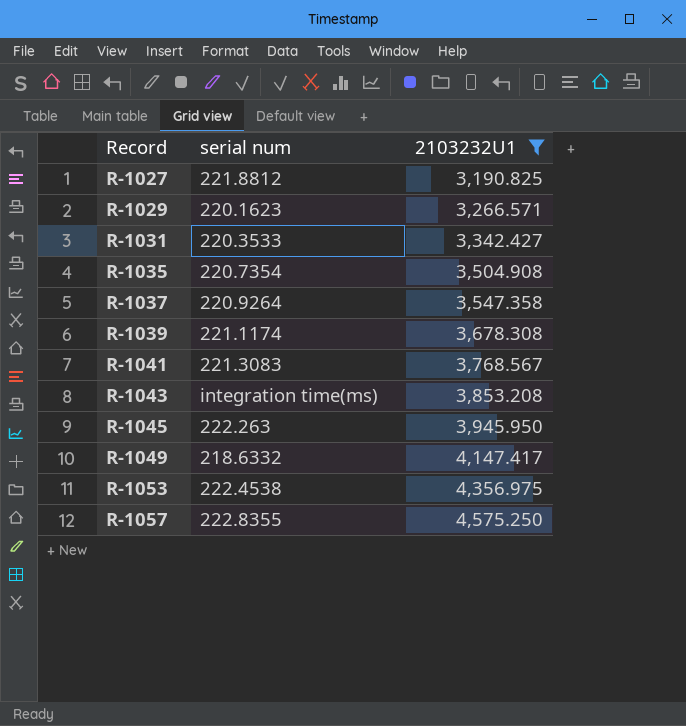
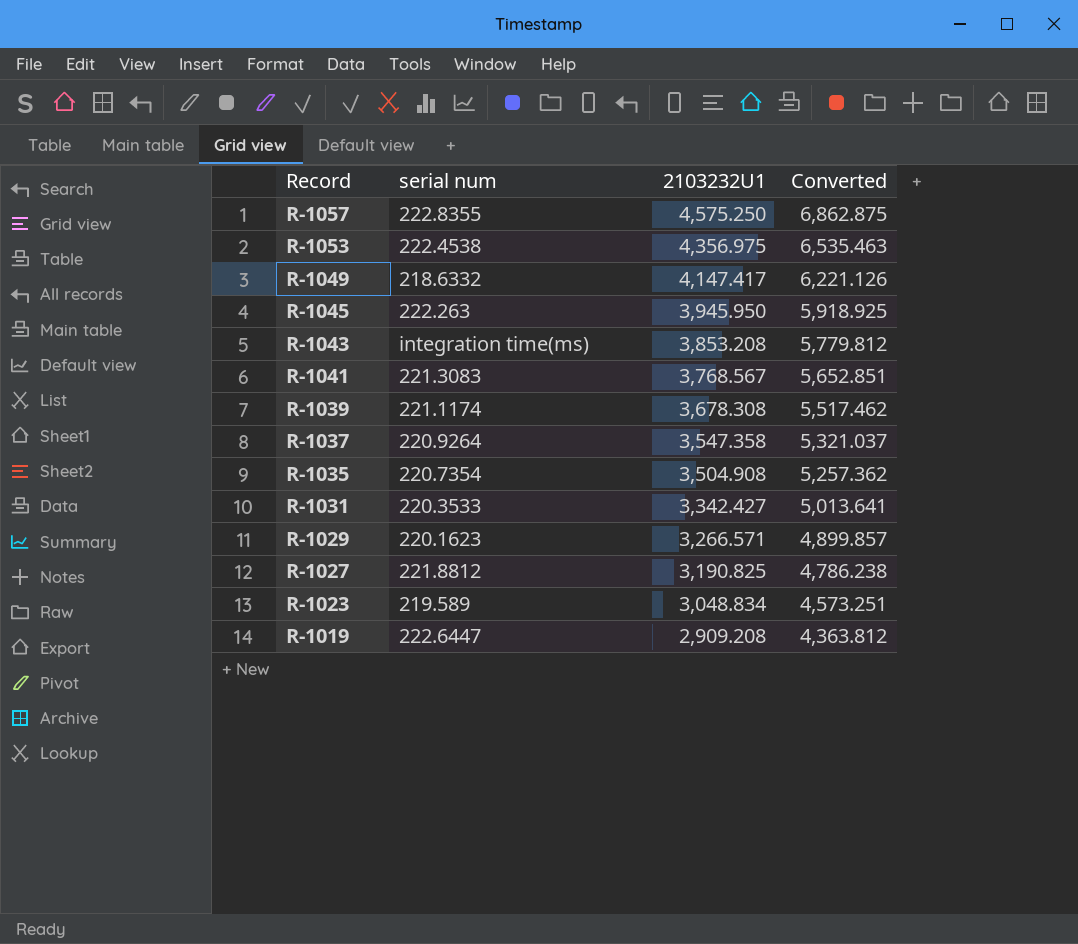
filter: 2103232U1 >= 3,190.825 -> none
row order: Record ascending -> Record descending
column Converted | formula: none -> [2103232U1] * 1.5

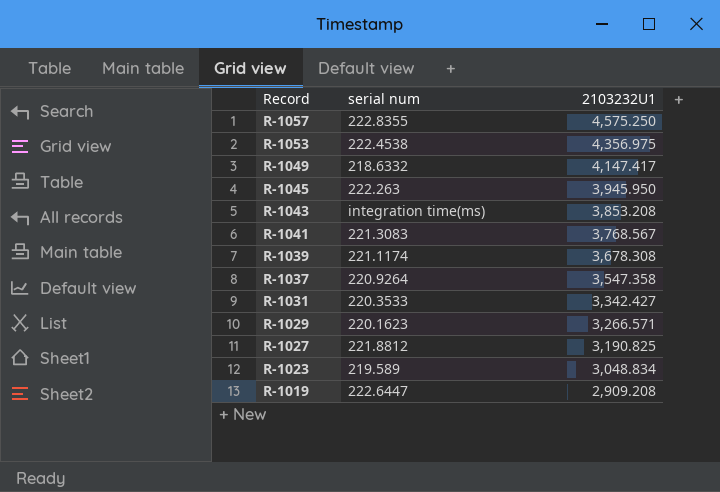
column Converted | formula: [2103232U1] * 1.5 -> none
row R-1035: 220.7354 | 3,504.908 | 5,257.362 -> none

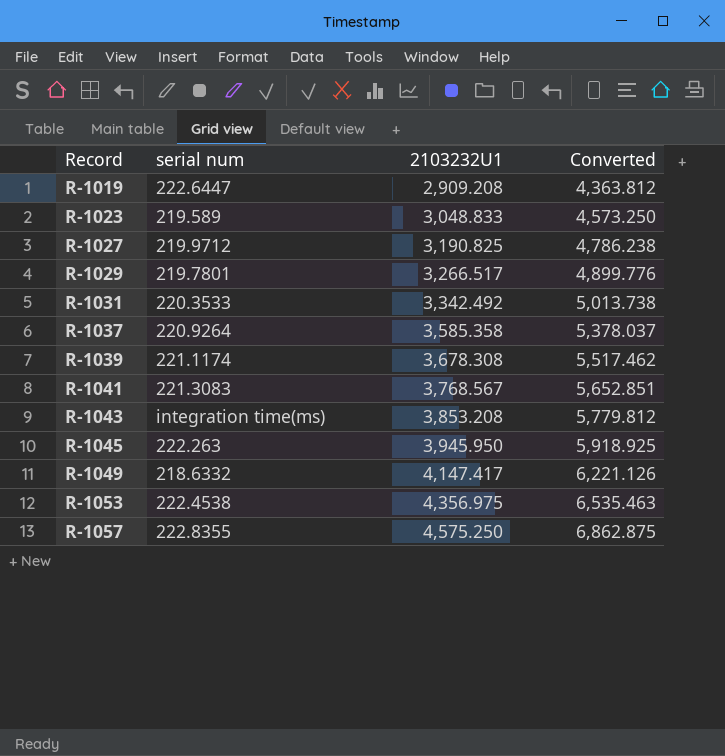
row order: Record descending -> Record ascending
column Converted | formula: none -> [2103232U1] * 1.5
R-1023 | 2103232U1: 3,048.834 -> 3,048.833
R-1027 | serial num: 221.8812 -> 219.9712
R-1029 | serial num: 220.1623 -> 219.7801
R-1029 | 2103232U1: 3,266.571 -> 3,266.517
R-1031 | 2103232U1: 3,342.427 -> 3,342.492
R-1037 | 2103232U1: 3,547.358 -> 3,585.358

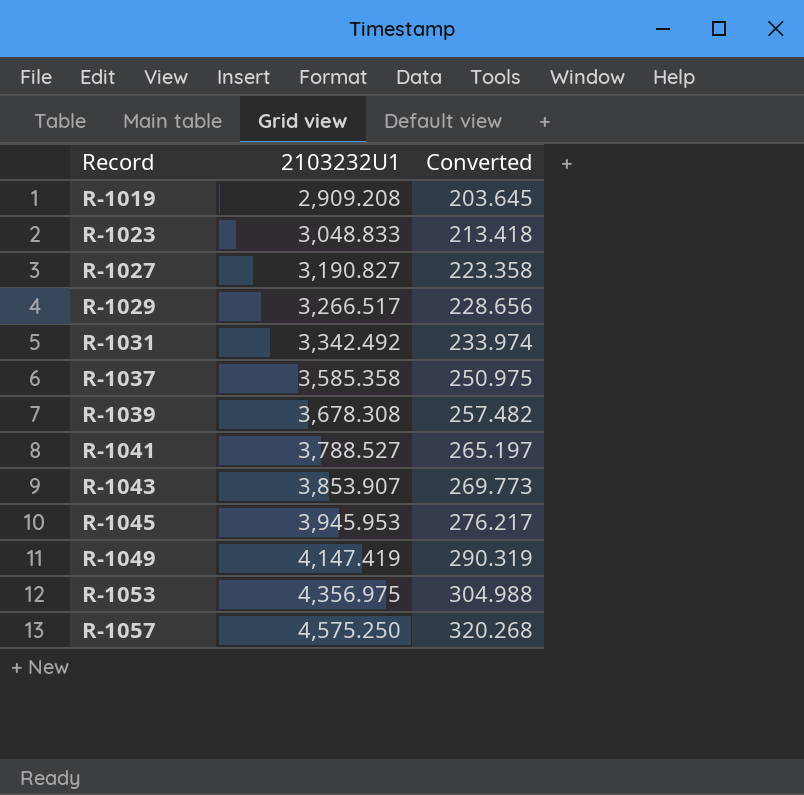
column serial num | position: 2 -> none
column Converted | formula: [2103232U1] * 1.5 -> [2103232U1] * 0.07
R-1027 | 2103232U1: 3,190.825 -> 3,190.827
R-1041 | 2103232U1: 3,768.567 -> 3,788.527
R-1043 | 2103232U1: 3,853.208 -> 3,853.907
R-1045 | 2103232U1: 3,945.950 -> 3,945.953
R-1049 | 2103232U1: 4,147.417 -> 4,147.419

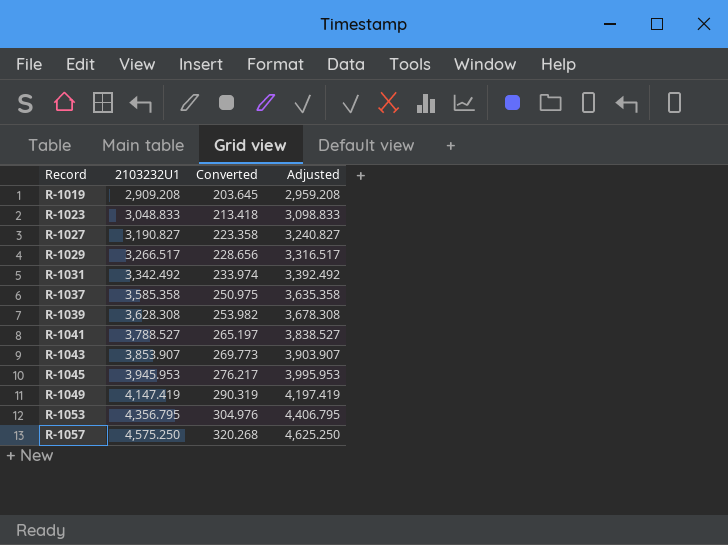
column Adjusted | formula: none -> [2103232U1] + 50
R-1039 | 2103232U1: 3,678.308 -> 3,628.308
R-1039 | Converted: 257.482 -> 253.982
R-1053 | 2103232U1: 4,356.975 -> 4,356.795
R-1053 | Converted: 304.988 -> 304.976

